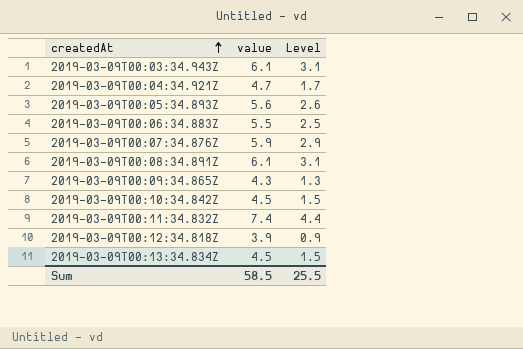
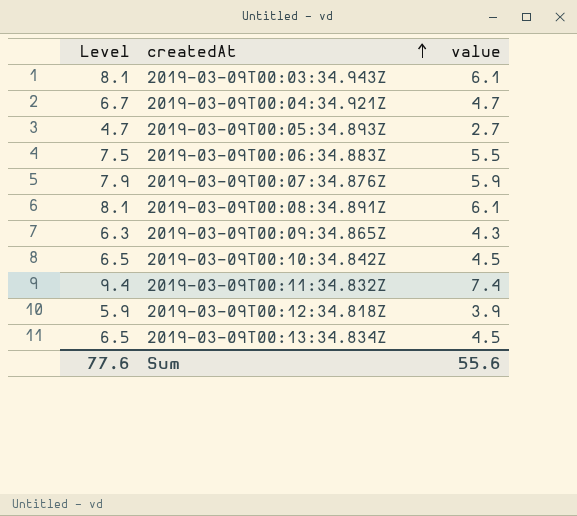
column Level | formula: [value] - 3 -> [value] + 2
column Level | position: 3 -> 1
2019-03-09T00:05:34.893Z | value: 5.6 -> 2.7
Sum | Level: 25.5 -> 77.6
Sum | value: 58.5 -> 55.6

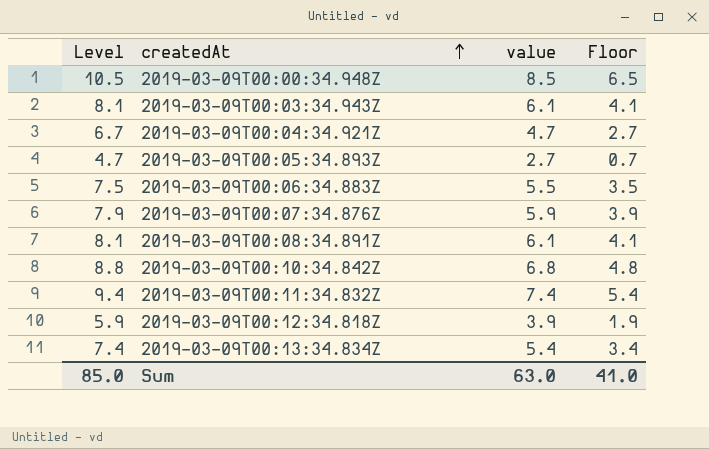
column Floor | formula: none -> [value] - 2
row 2019-03-09T00:09:34.865Z: 6.3 | 4.3 -> none
row 2019-03-09T00:00:34.948Z: none -> 10.5 | 8.5 | 6.5
2019-03-09T00:10:34.842Z | Level: 6.5 -> 8.8
2019-03-09T00:10:34.842Z | value: 4.5 -> 6.8
2019-03-09T00:13:34.834Z | Level: 6.5 -> 7.4
2019-03-09T00:13:34.834Z | value: 4.5 -> 5.4
Sum | Level: 77.6 -> 85.0
Sum | value: 55.6 -> 63.0

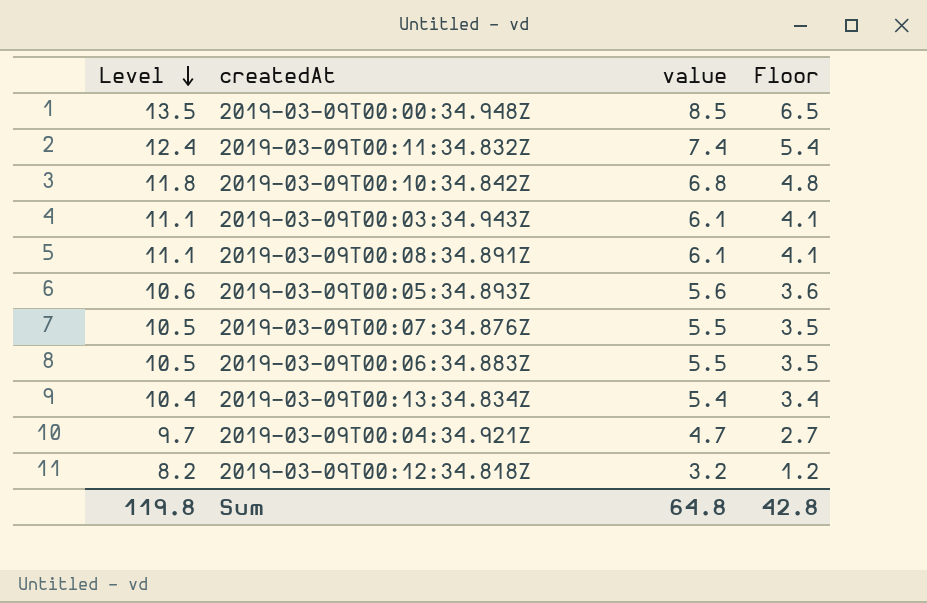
row order: createdAt ascending -> Level descending
column Level | formula: [value] + 2 -> [value] + 5
2019-03-09T00:05:34.893Z | value: 2.7 -> 5.6
2019-03-09T00:05:34.893Z | Floor: 0.7 -> 3.6
2019-03-09T00:07:34.876Z | value: 5.9 -> 5.5
2019-03-09T00:07:34.876Z | Floor: 3.9 -> 3.5
2019-03-09T00:12:34.818Z | value: 3.9 -> 3.2
2019-03-09T00:12:34.818Z | Floor: 1.9 -> 1.2
Sum | Level: 85.0 -> 119.8
Sum | value: 63.0 -> 64.8
Sum | Floor: 41.0 -> 42.8

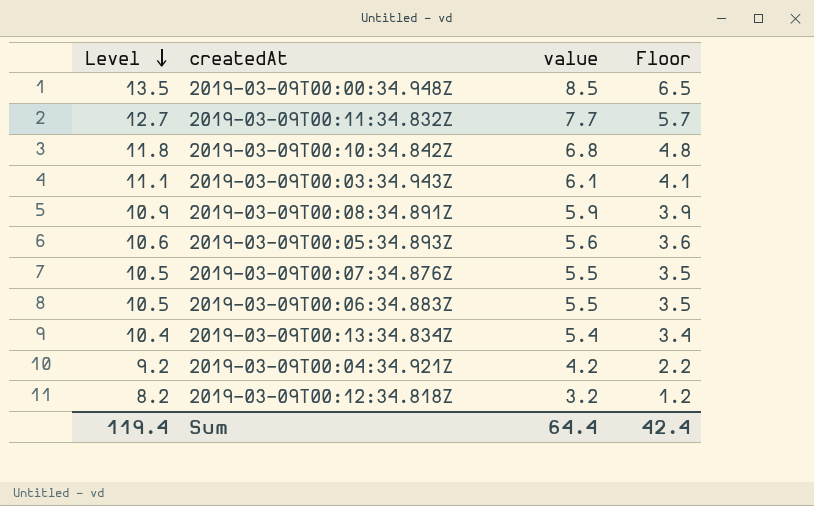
2019-03-09T00:11:34.832Z | Level: 12.4 -> 12.7
2019-03-09T00:11:34.832Z | value: 7.4 -> 7.7
2019-03-09T00:11:34.832Z | Floor: 5.4 -> 5.7
2019-03-09T00:08:34.891Z | Level: 11.1 -> 10.9
2019-03-09T00:08:34.891Z | value: 6.1 -> 5.9
2019-03-09T00:08:34.891Z | Floor: 4.1 -> 3.9
2019-03-09T00:04:34.921Z | Level: 9.7 -> 9.2
2019-03-09T00:04:34.921Z | value: 4.7 -> 4.2
2019-03-09T00:04:34.921Z | Floor: 2.7 -> 2.2
Sum | Level: 119.8 -> 119.4
Sum | value: 64.8 -> 64.4
Sum | Floor: 42.8 -> 42.4

